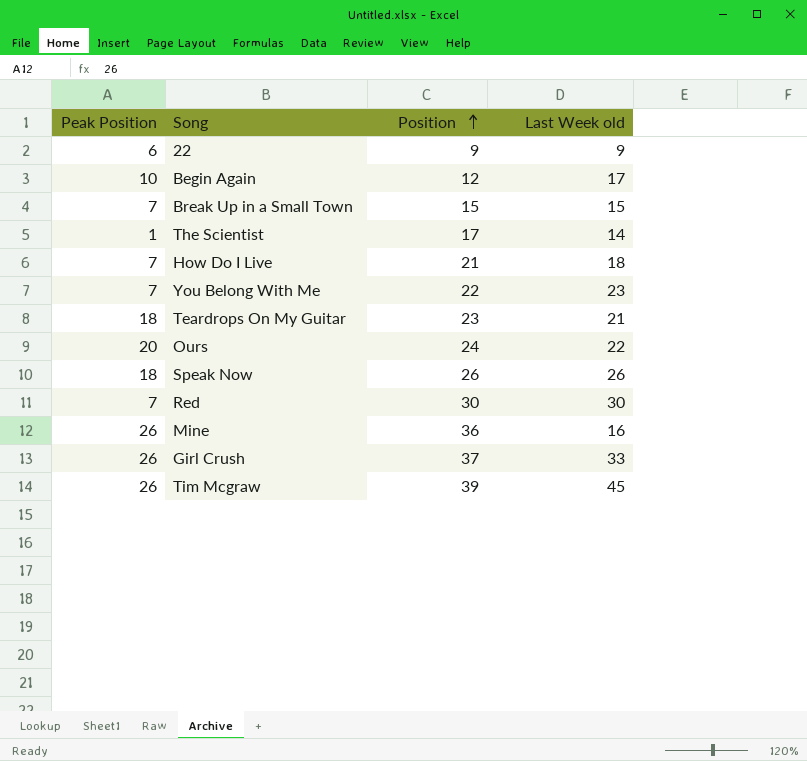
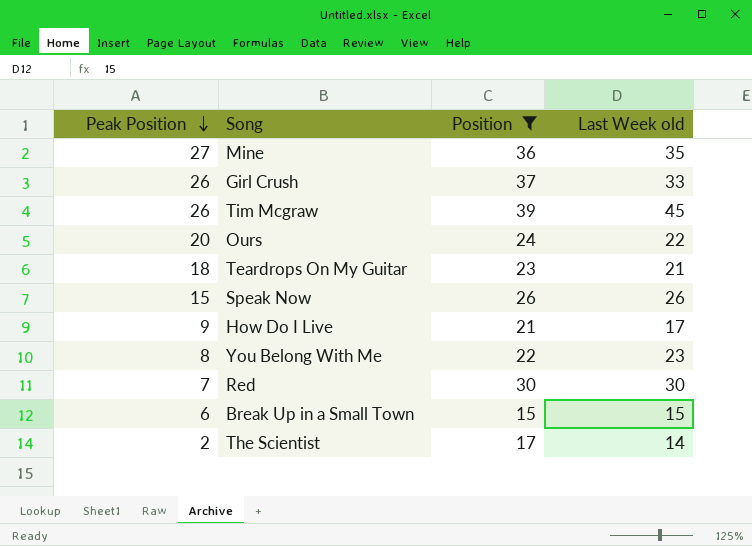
filter: none -> Position >= 15
row order: Position ascending -> Peak Position descending
Mine | Peak Position: 26 -> 27
Mine | Last Week old: 16 -> 35
Speak Now | Peak Position: 18 -> 15
How Do I Live | Peak Position: 7 -> 9
How Do I Live | Last Week old: 18 -> 17
You Belong With Me | Peak Position: 7 -> 8
Break Up in a Small Town | Peak Position: 7 -> 6
The Scientist | Peak Position: 1 -> 2

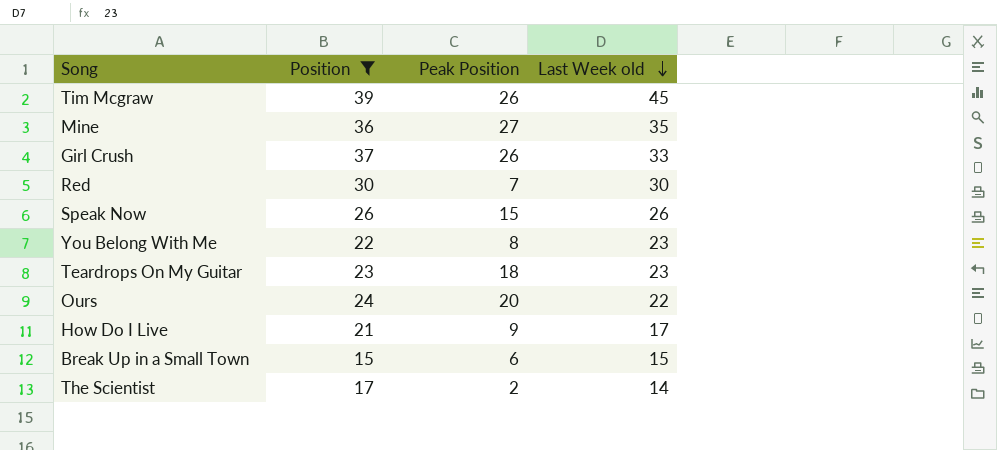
row order: Peak Position descending -> Last Week old descending
column Peak Position | position: 1 -> 3
Teardrops On My Guitar | Last Week old: 21 -> 23

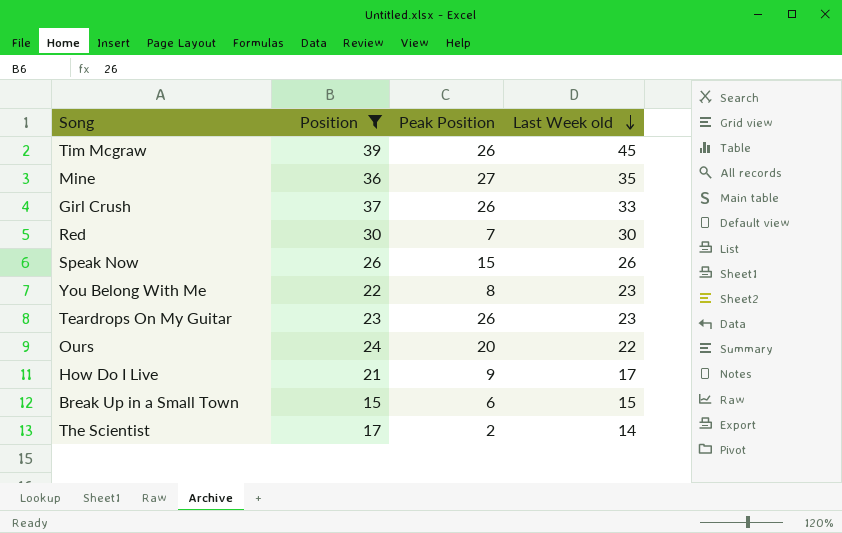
Teardrops On My Guitar | Peak Position: 18 -> 26

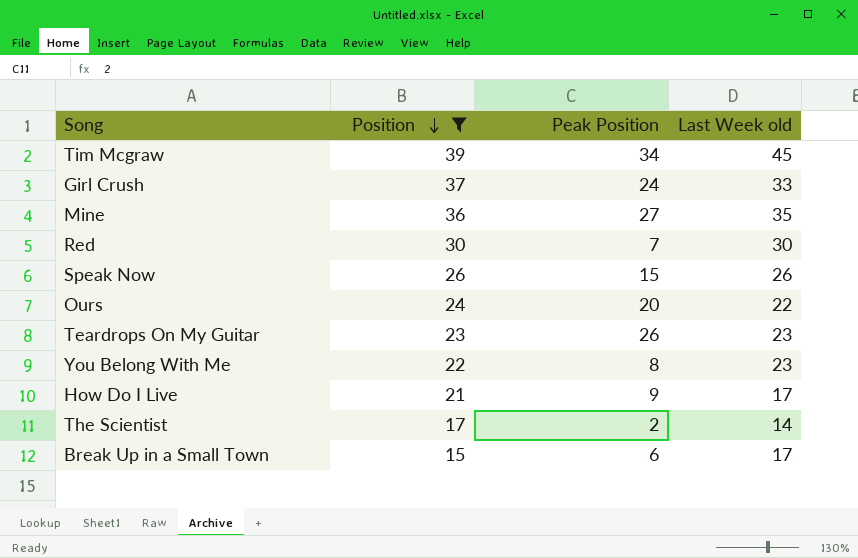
row order: Last Week old descending -> Position descending
Tim Mcgraw | Peak Position: 26 -> 34
Girl Crush | Peak Position: 26 -> 24
Break Up in a Small Town | Last Week old: 15 -> 17

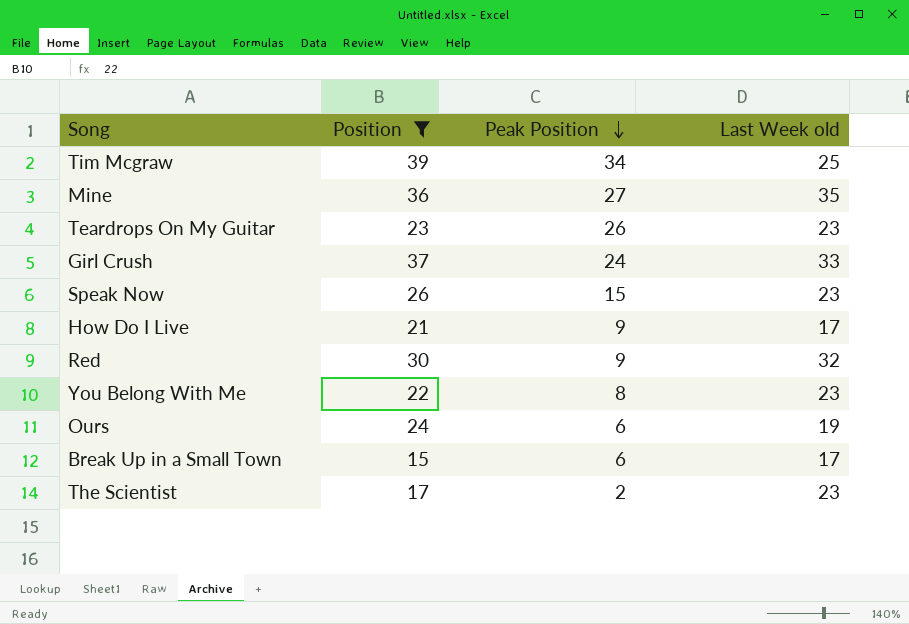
row order: Position descending -> Peak Position descending
Tim Mcgraw | Last Week old: 45 -> 25
Speak Now | Last Week old: 26 -> 23
Red | Peak Position: 7 -> 9
Red | Last Week old: 30 -> 32
Ours | Peak Position: 20 -> 6
Ours | Last Week old: 22 -> 19
The Scientist | Last Week old: 14 -> 23

